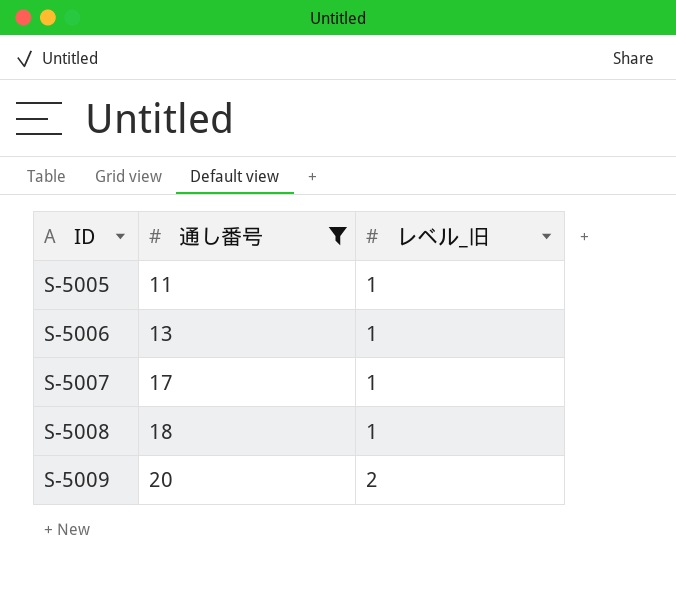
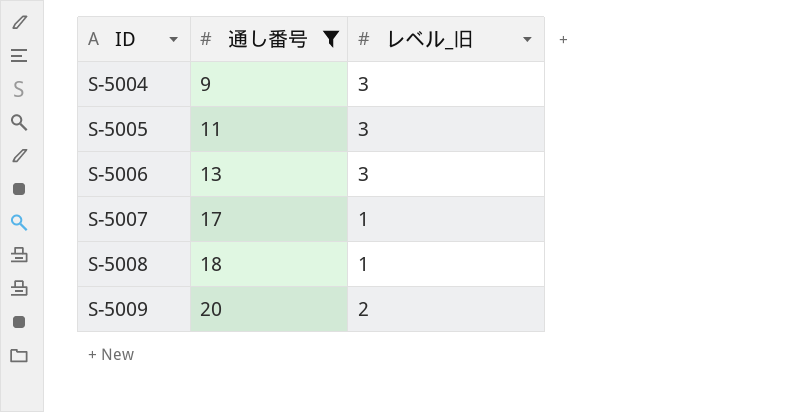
row S-5004: none -> 9 | 3
S-5005 | レベル_旧: 1 -> 3
S-5006 | レベル_旧: 1 -> 3

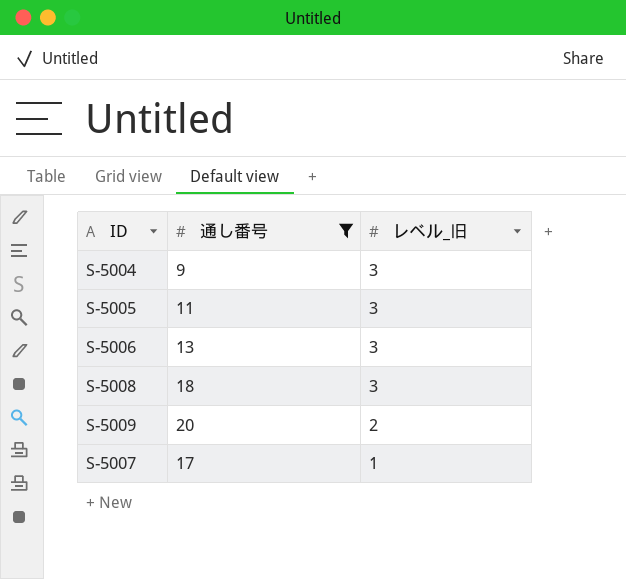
row order: ID ascending -> レベル_旧 descending
S-5008 | レベル_旧: 1 -> 3

